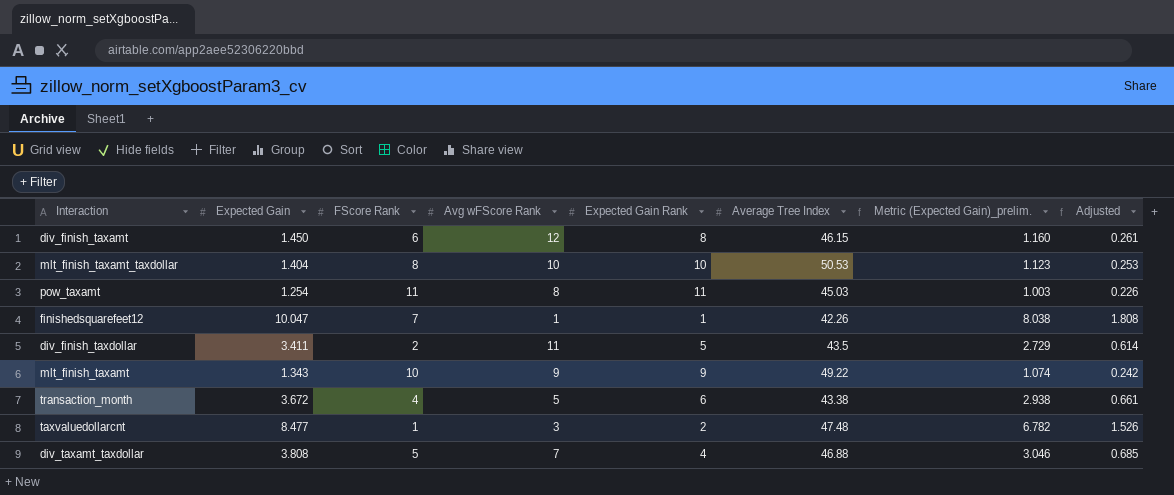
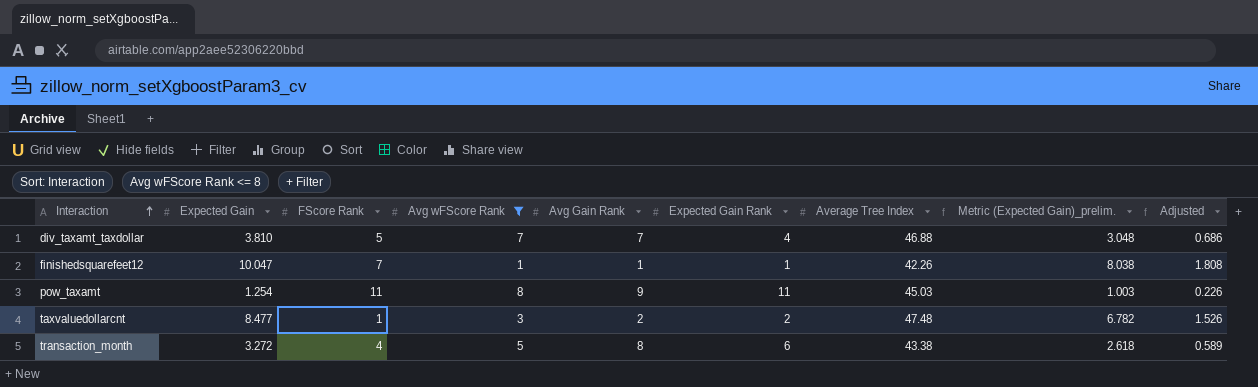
filter: none -> Avg wFScore Rank <= 8
row order: none -> Interaction ascending
column Avg Gain Rank | position: none -> 5
div_taxamt_taxdollar | Expected Gain: 3.808 -> 3.810
div_taxamt_taxdollar | Metric (Expected Gain)_prelim.: 3.046 -> 3.048
div_taxamt_taxdollar | Adjusted: 0.685 -> 0.686
transaction_month | Expected Gain: 3.672 -> 3.272
transaction_month | Metric (Expected Gain)_prelim.: 2.938 -> 2.618
transaction_month | Adjusted: 0.661 -> 0.589

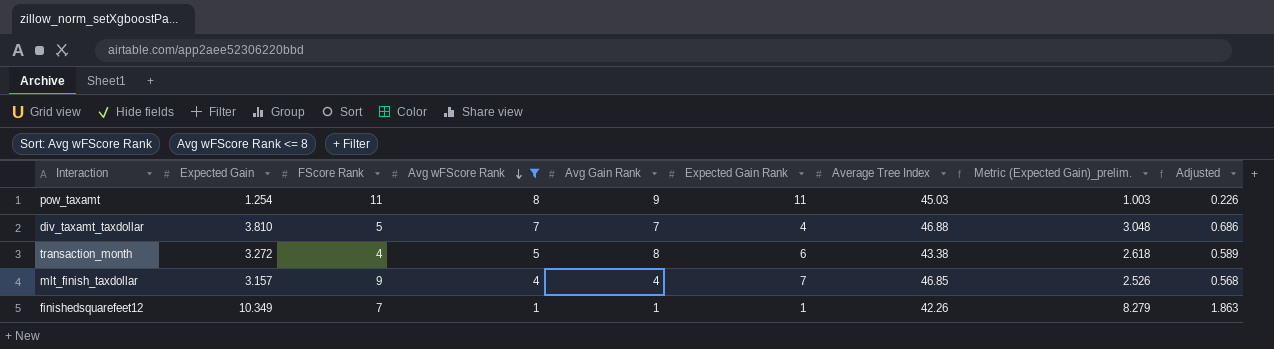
row order: Interaction ascending -> Avg wFScore Rank descending
row taxvaluedollarcnt: 8.477 | 1 | 3 | 2 | 2 | 47.48 | 6.782 | 1.526 -> none
row mlt_finish_taxdollar: none -> 3.157 | 9 | 4 | 4 | 7 | 46.85 | 2.526 | 0.568
finishedsquarefeet12 | Expected Gain: 10.047 -> 10.349
finishedsquarefeet12 | Metric (Expected Gain)_prelim.: 8.038 -> 8.279
finishedsquarefeet12 | Adjusted: 1.808 -> 1.863

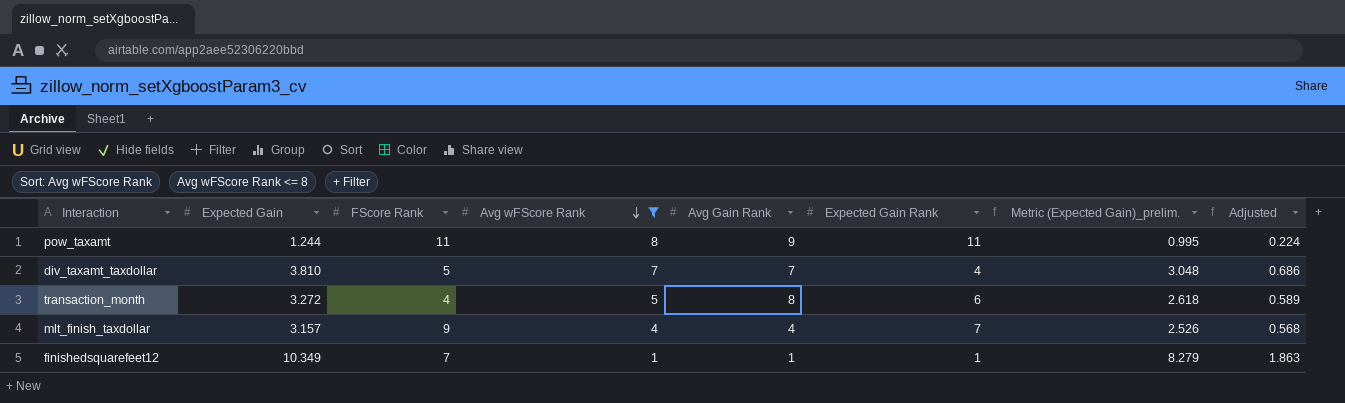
column Average Tree Index | position: 7 -> none
pow_taxamt | Expected Gain: 1.254 -> 1.244
pow_taxamt | Metric (Expected Gain)_prelim.: 1.003 -> 0.995
pow_taxamt | Adjusted: 0.226 -> 0.224

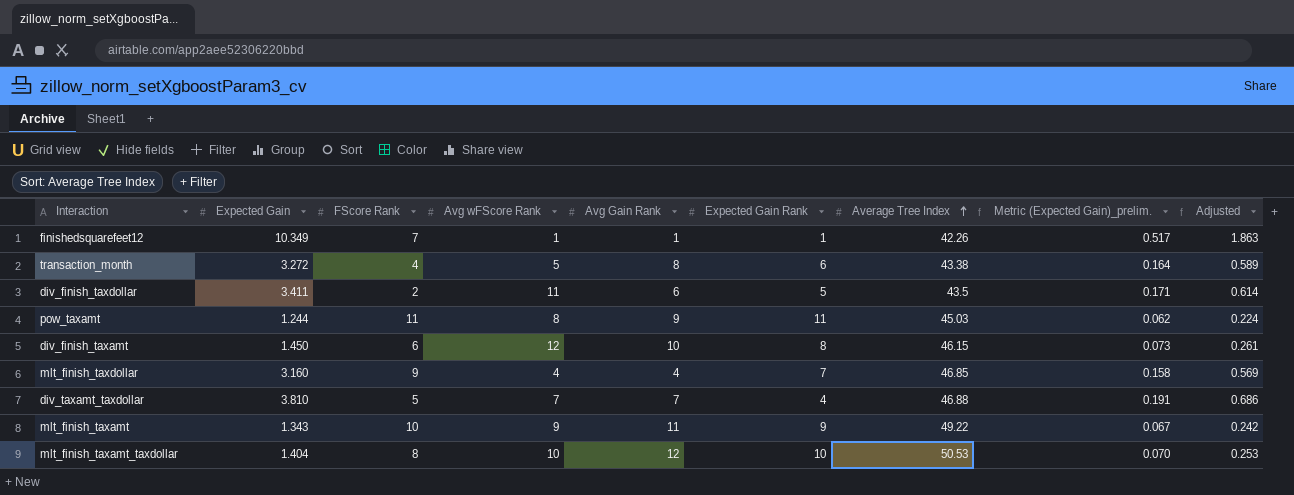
filter: Avg wFScore Rank <= 8 -> none
row order: Avg wFScore Rank descending -> Average Tree Index ascending
column Average Tree Index | position: none -> 7
column Metric (Expected Gain)_prelim. | formula: [Expected Gain] * 0.8 -> [Expected Gain] * 0.05
mlt_finish_taxdollar | Expected Gain: 3.157 -> 3.160
mlt_finish_taxdollar | Adjusted: 0.568 -> 0.569

